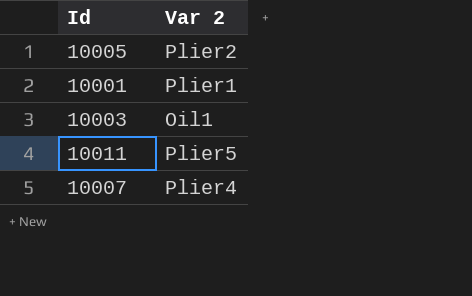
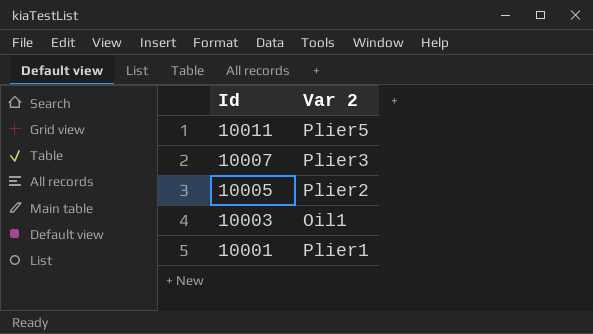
row order: none -> Id descending
10007 | Var 2: Plier4 -> Plier3

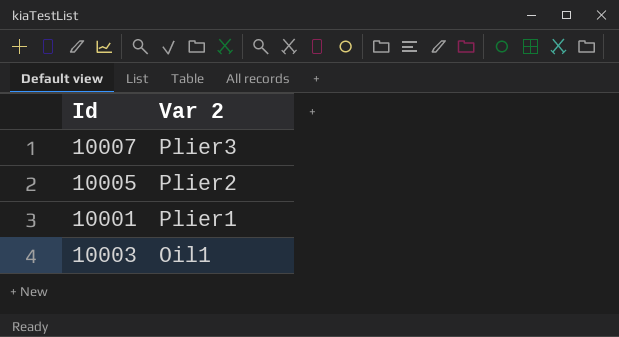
row order: Id descending -> Var 2 descending
row 10011: Plier5 -> none

